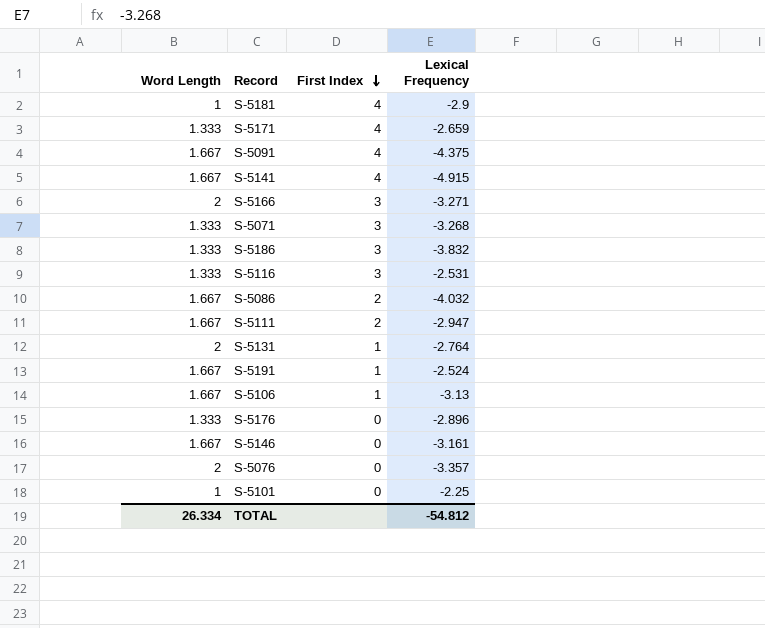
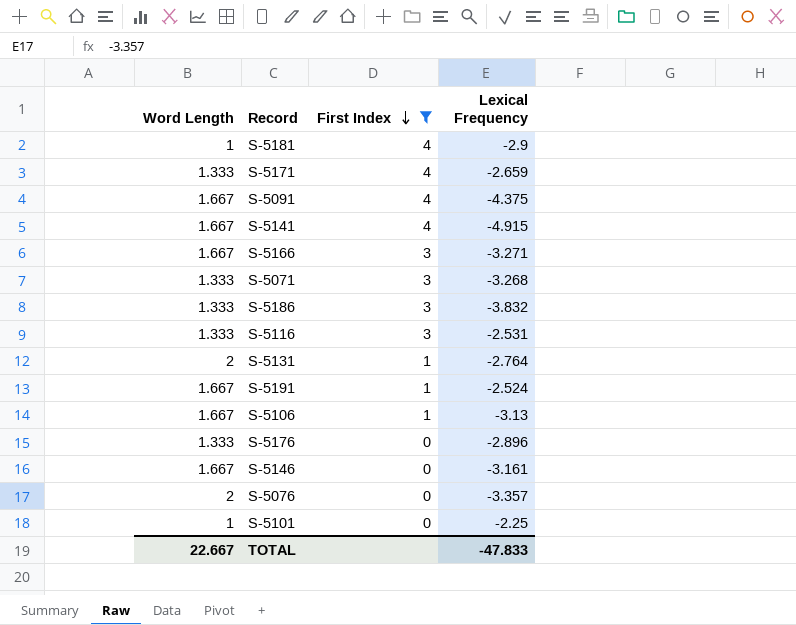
filter: none -> First Index != 2
S-5166 | Word Length: 2 -> 1.667
TOTAL | Word Length: 26.334 -> 22.667
TOTAL | Lexical Frequency: -54.812 -> -47.833

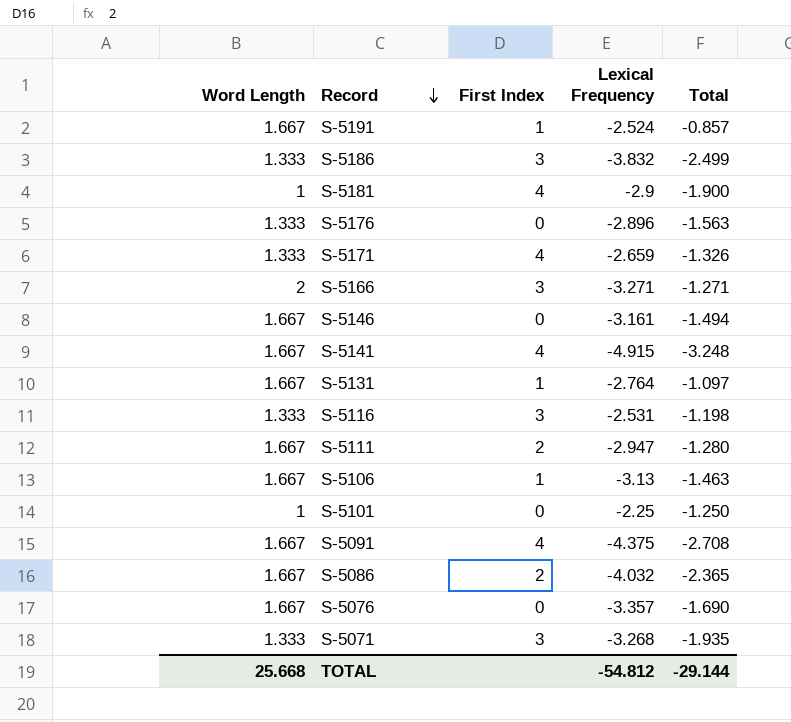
filter: First Index != 2 -> none
row order: First Index descending -> Record descending
column Total | formula: none -> [Word Length] + [Lexical Frequency]
S-5166 | Word Length: 1.667 -> 2
S-5131 | Word Length: 2 -> 1.667
S-5076 | Word Length: 2 -> 1.667
TOTAL | Word Length: 22.667 -> 25.668
TOTAL | Lexical Frequency: -47.833 -> -54.812

